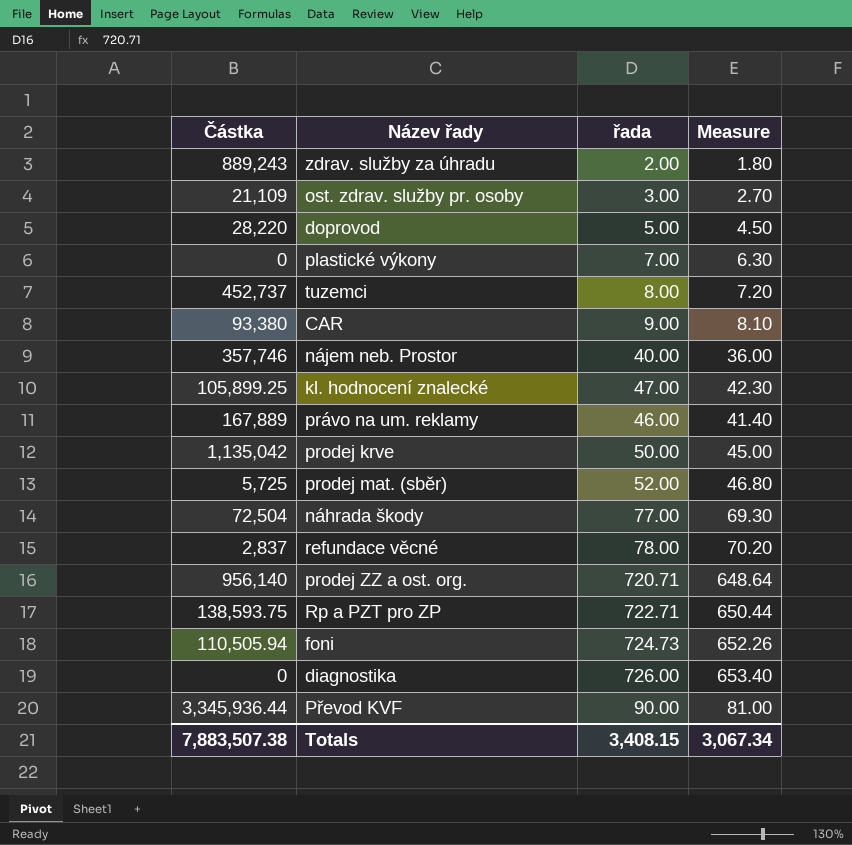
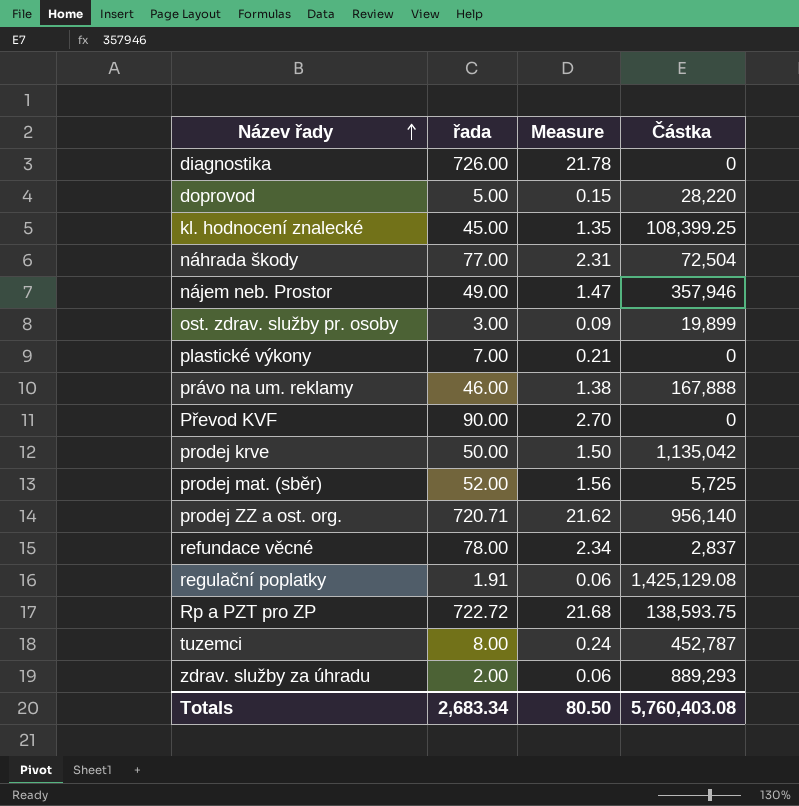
row order: none -> Název řady ascending
column Measure | formula: [řada] * 0.9 -> [řada] * 0.03
column Částka | position: 1 -> 4
row CAR: 93,380 | 9.00 | 8.10 -> none
row foni: 110,505.94 | 724.73 | 652.26 -> none
kl. hodnocení znalecké | řada: 47.00 -> 45.00
kl. hodnocení znalecké | Částka: 105,899.25 -> 108,399.25
nájem neb. Prostor | řada: 40.00 -> 49.00
nájem neb. Prostor | Částka: 357,746 -> 357,946
ost. zdrav. služby pr. osoby | Částka: 21,109 -> 19,899
právo na um. reklamy | Částka: 167,889 -> 167,888
Převod KVF | Částka: 3,345,936.44 -> 0
row regulační poplatky: none -> 1.91 | 0.06 | 1,425,129.08
Rp a PZT pro ZP | řada: 722.71 -> 722.72
tuzemci | Částka: 452,737 -> 452,787
zdrav. služby za úhradu | Částka: 889,243 -> 889,293
Totals | řada: 3,408.15 -> 2,683.34
Totals | Measure: 3,067.34 -> 80.50
Totals | Částka: 7,883,507.38 -> 5,760,403.08

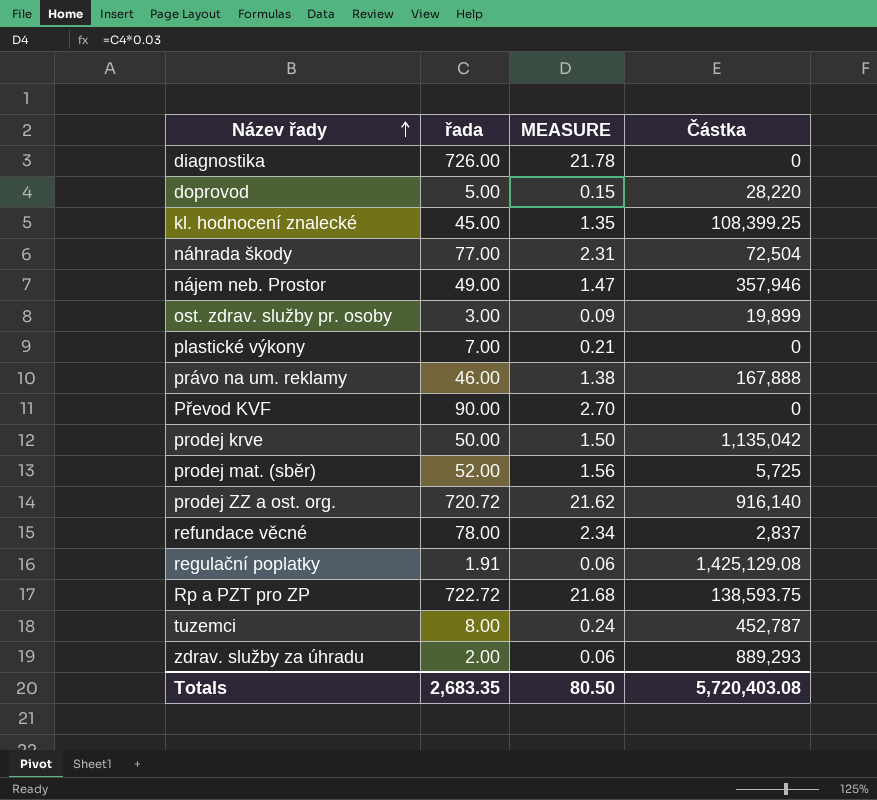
column name: Measure -> MEASURE
prodej ZZ a ost. org. | řada: 720.71 -> 720.72
prodej ZZ a ost. org. | Částka: 956,140 -> 916,140
Totals | řada: 2,683.34 -> 2,683.35
Totals | Částka: 5,760,403.08 -> 5,720,403.08

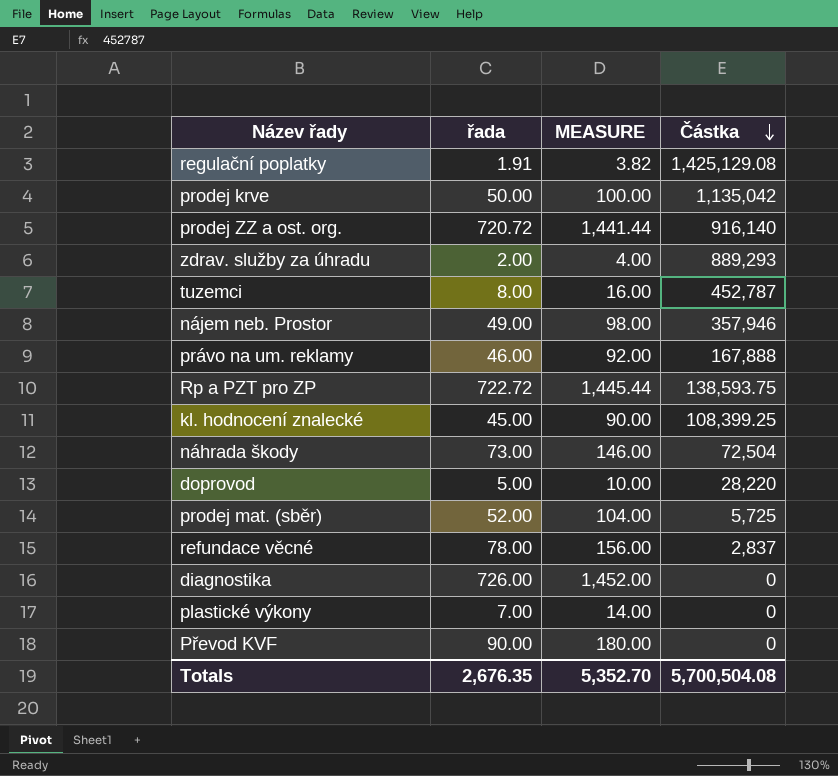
row order: Název řady ascending -> Částka descending
column MEASURE | formula: [řada] * 0.03 -> [řada] * 2
row ost. zdrav. služby pr. osoby: 3.00 | 0.09 | 19,899 -> none
náhrada škody | řada: 77.00 -> 73.00
Totals | řada: 2,683.35 -> 2,676.35
Totals | MEASURE: 80.50 -> 5,352.70
Totals | Částka: 5,720,403.08 -> 5,700,504.08

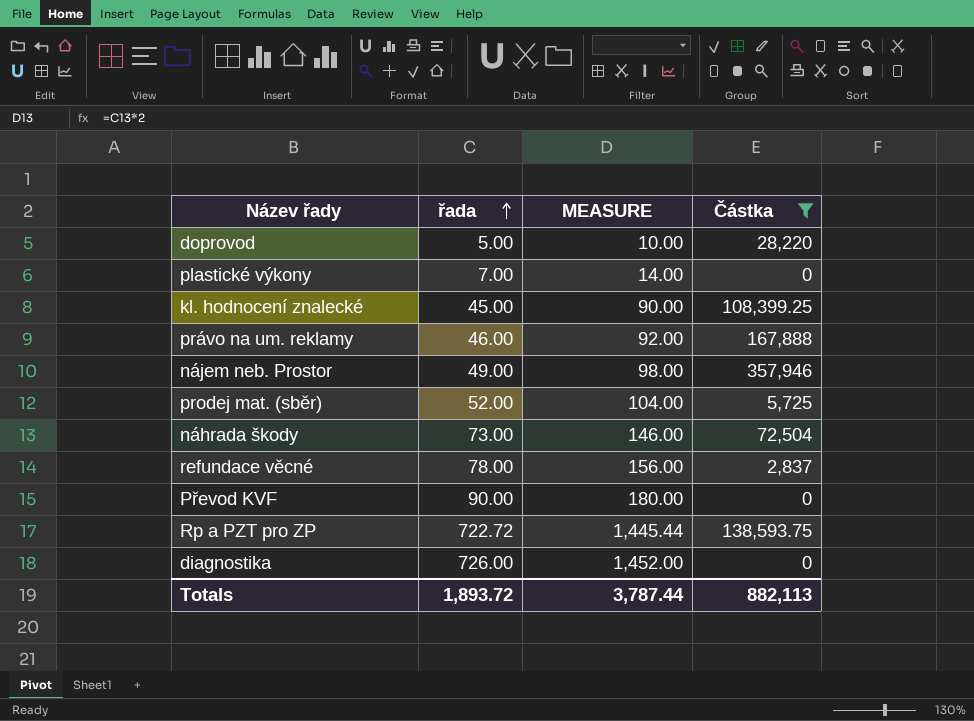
filter: none -> Částka <= 357,946
row order: Částka descending -> řada ascending
Totals | řada: 2,676.35 -> 1,893.72
Totals | MEASURE: 5,352.70 -> 3,787.44
Totals | Částka: 5,700,504.08 -> 882,113

